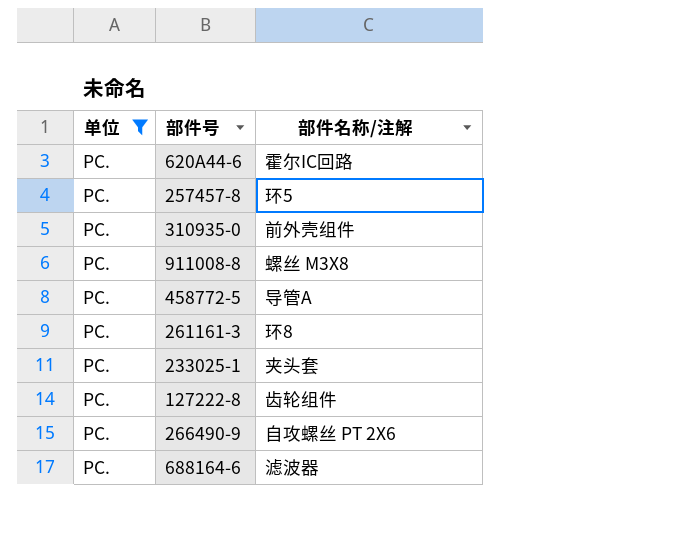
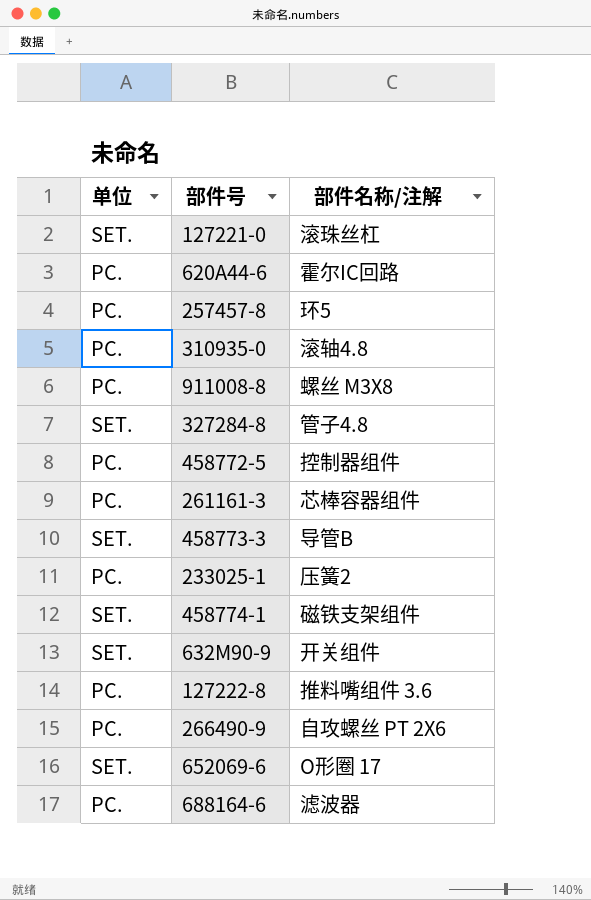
filter: 单位 = PC. -> none
310935-0 | 部件名称/注解: 前外壳组件 -> 滚轴4.8
458772-5 | 部件名称/注解: 导管A -> 控制器组件
261161-3 | 部件名称/注解: 环8 -> 芯棒容器组件
233025-1 | 部件名称/注解: 夹头套 -> 压簧2
127222-8 | 部件名称/注解: 齿轮组件 -> 推料嘴组件 3.6

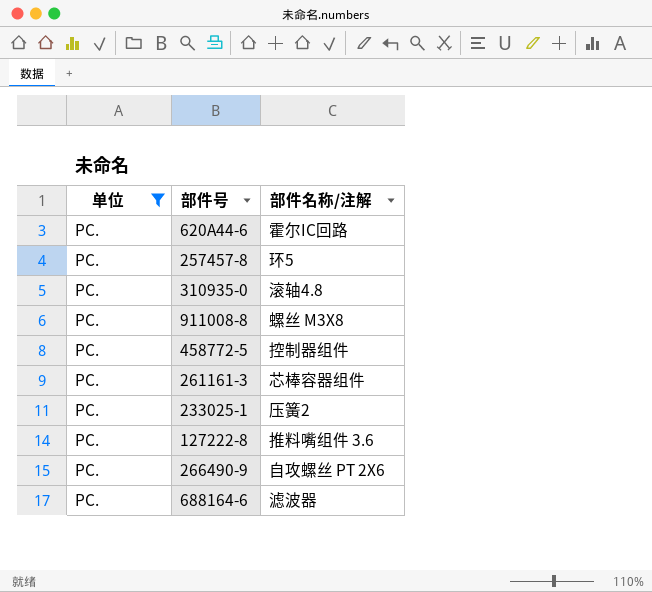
filter: none -> 单位 = PC.

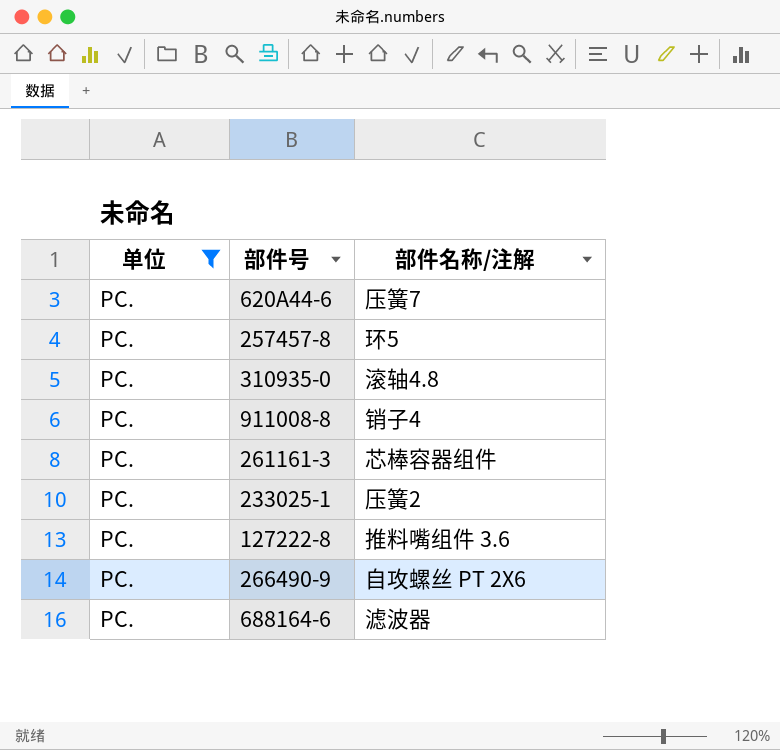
row 458772-5: PC. | 控制器组件 -> none
620A44-6 | 部件名称/注解: 霍尔IC回路 -> 压簧7
911008-8 | 部件名称/注解: 螺丝 M3X8 -> 销子4

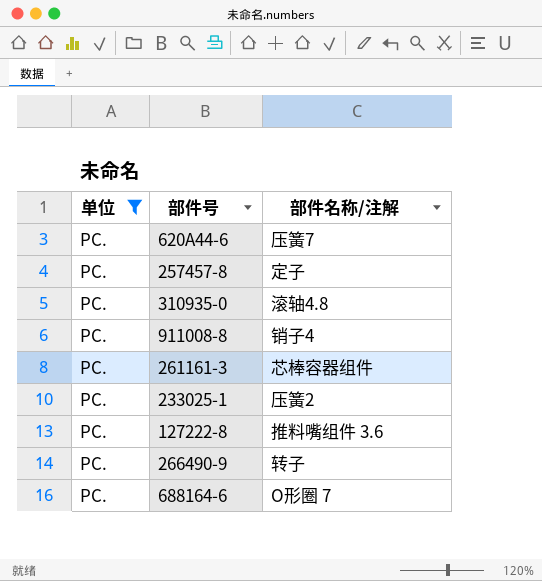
257457-8 | 部件名称/注解: 环5 -> 定子
266490-9 | 部件名称/注解: 自攻螺丝 PT 2X6 -> 转子
688164-6 | 部件名称/注解: 滤波器 -> O形圈 7

